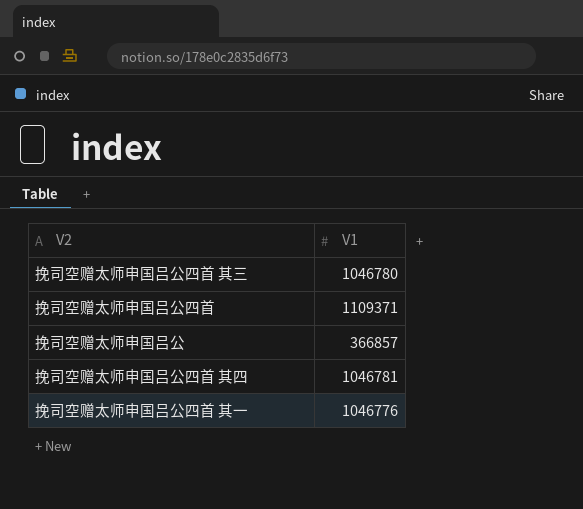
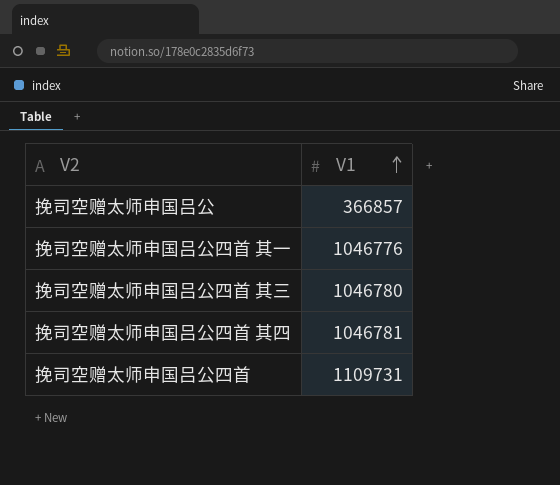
row order: none -> V1 ascending
挽司空赠太师申国吕公四首 | V1: 1109371 -> 1109731

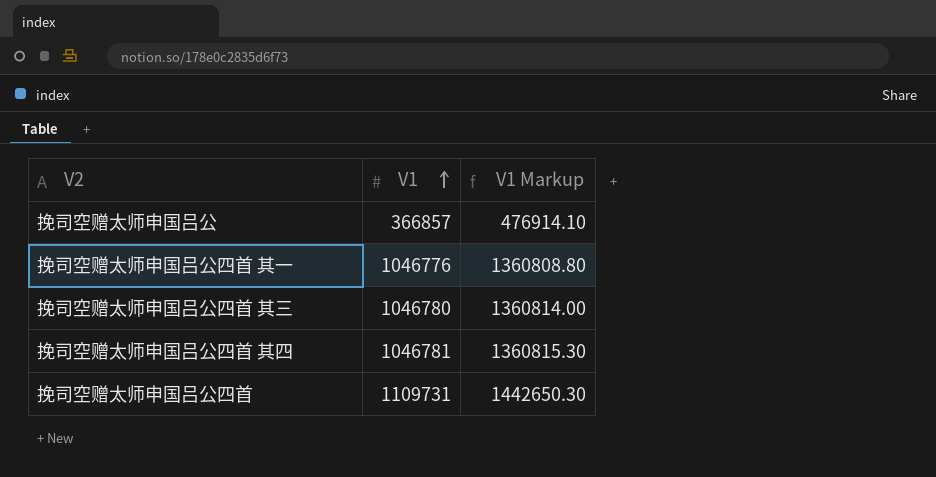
column V1 Markup | formula: none -> [V1] * 1.3

